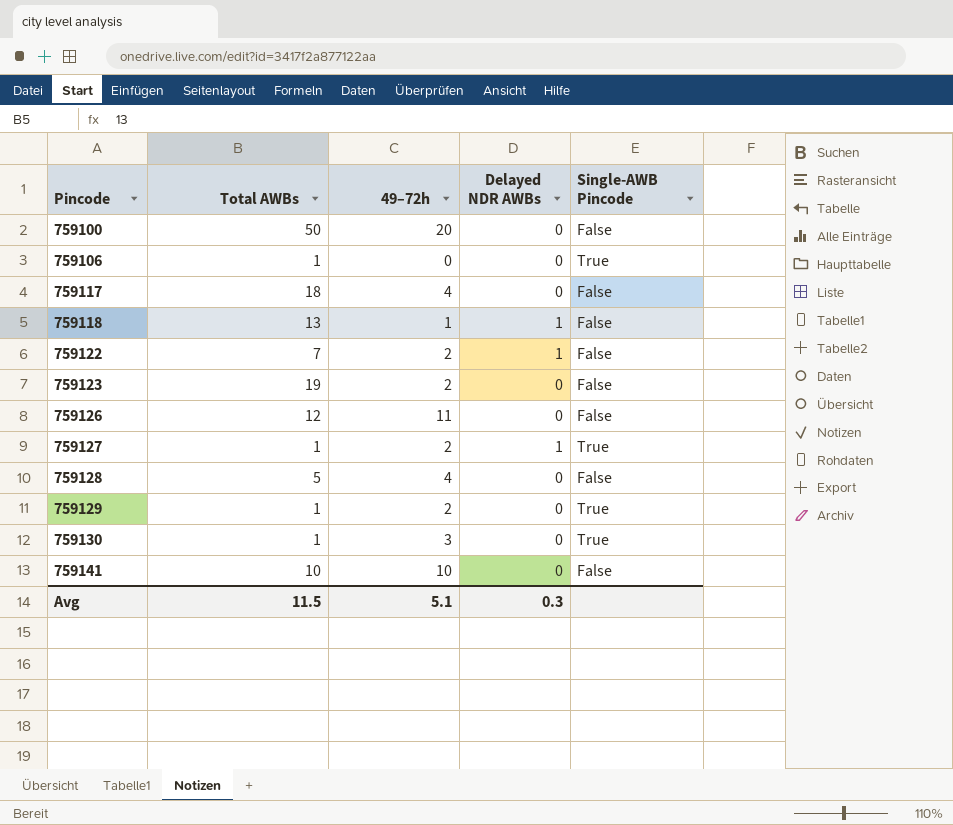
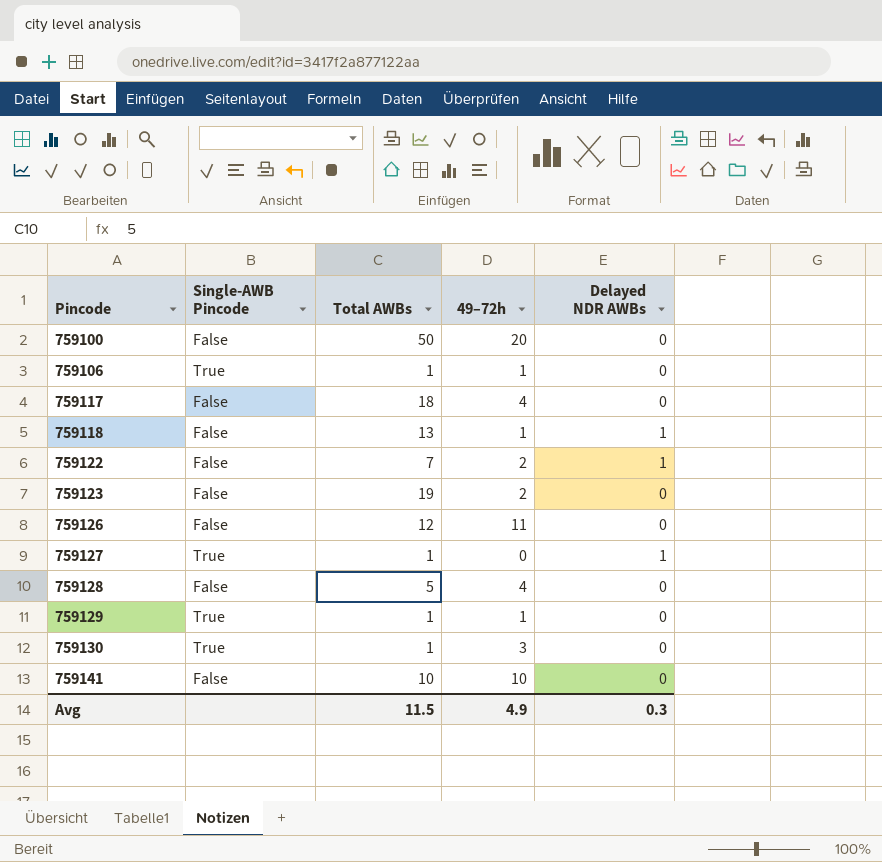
column Single-AWB Pincode | position: 5 -> 2
759106 | 49–72h: 0 -> 1
759127 | 49–72h: 2 -> 0
759129 | 49–72h: 2 -> 1
Avg | 49–72h: 5.1 -> 4.9

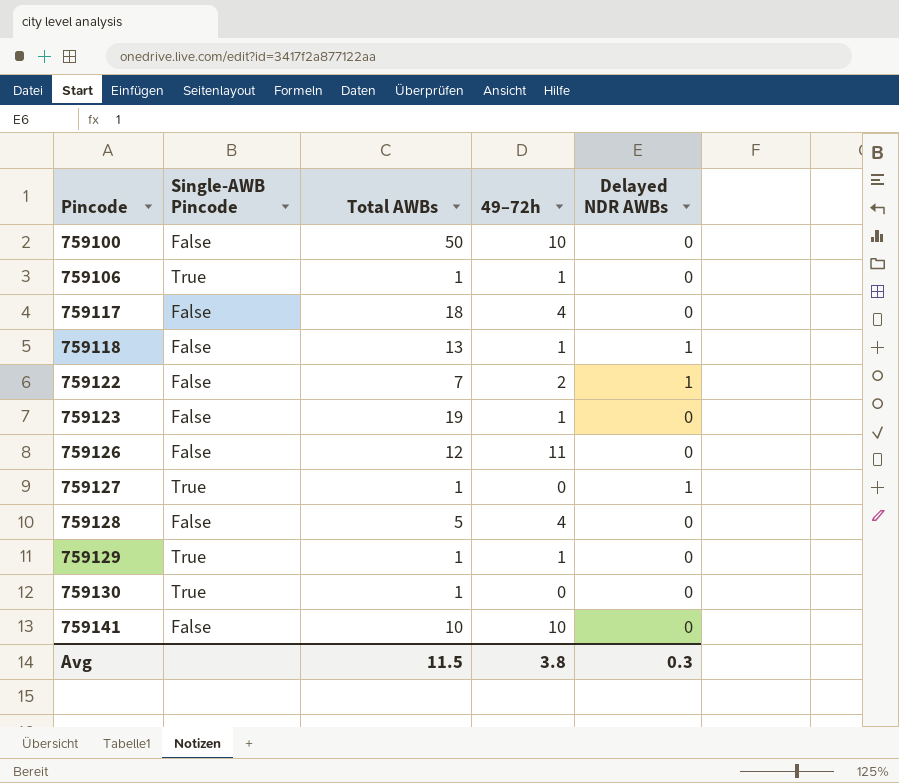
759100 | 49–72h: 20 -> 10
759123 | 49–72h: 2 -> 1
759130 | 49–72h: 3 -> 0
Avg | 49–72h: 4.9 -> 3.8

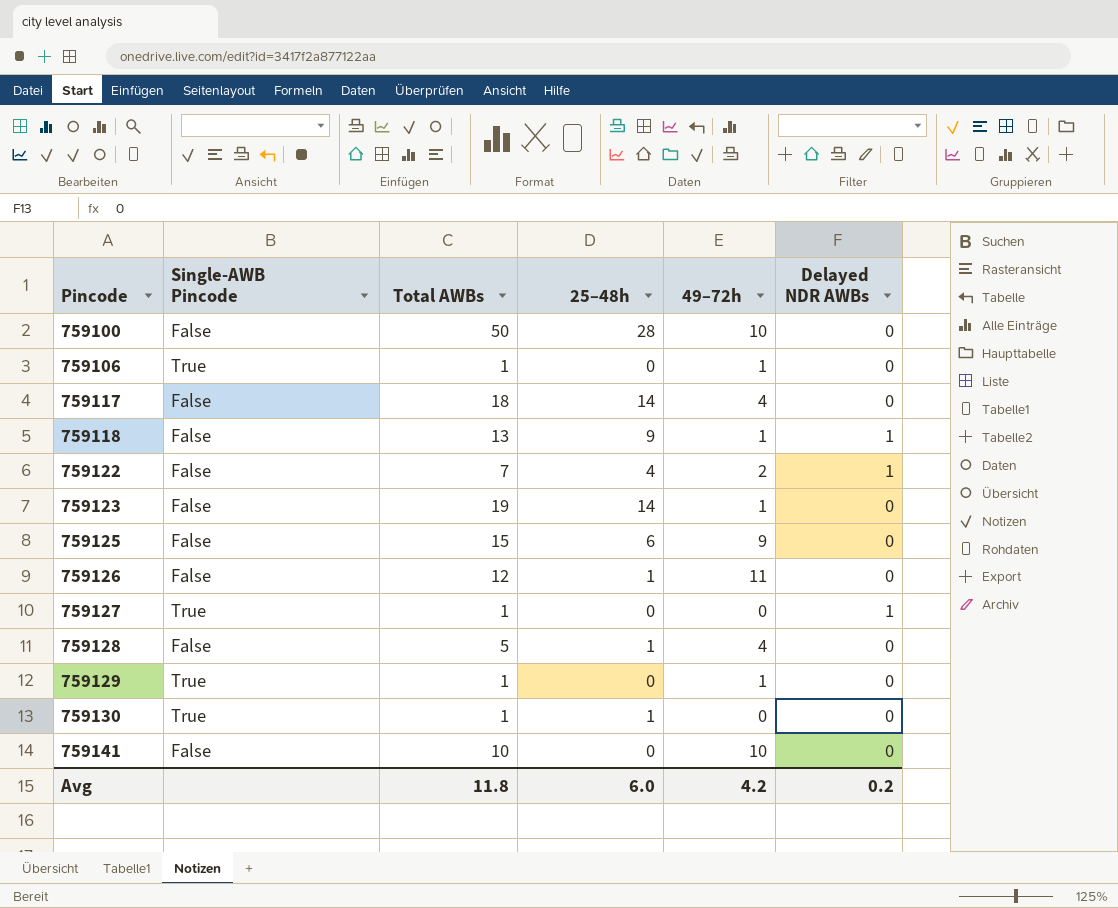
column 25–48h | position: none -> 4
row 759125: none -> False | 15 | 6 | 9 | 0
Avg | Total AWBs: 11.5 -> 11.8
Avg | 49–72h: 3.8 -> 4.2
Avg | Delayed NDR AWBs: 0.3 -> 0.2

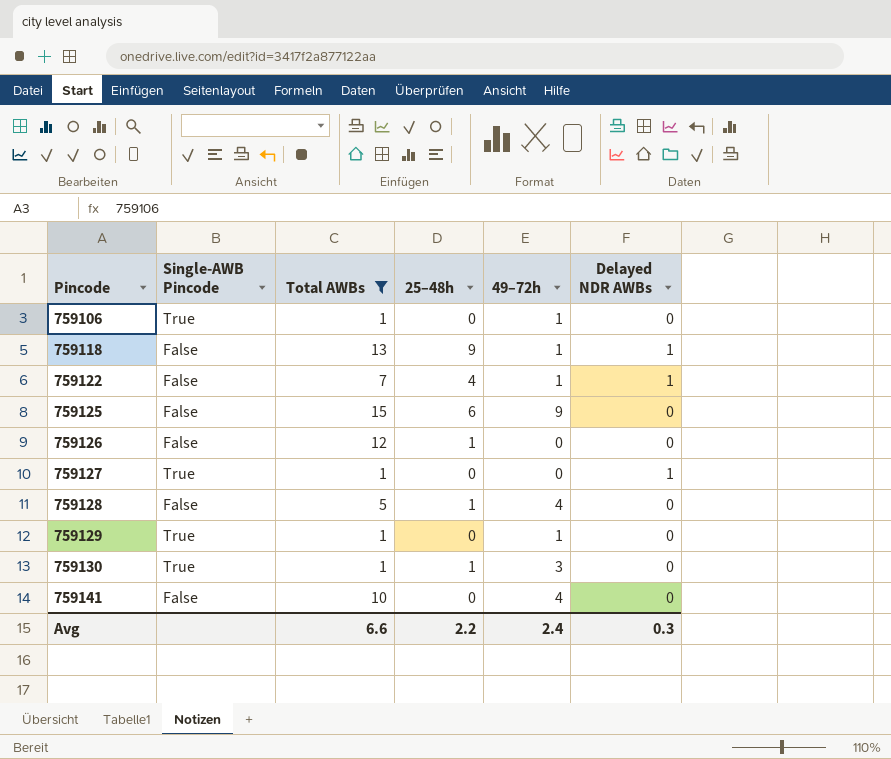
filter: none -> Total AWBs <= 15
759122 | 49–72h: 2 -> 1
759126 | 49–72h: 11 -> 0
759130 | 49–72h: 0 -> 3
759141 | 49–72h: 10 -> 4
Avg | Total AWBs: 11.8 -> 6.6
Avg | 25–48h: 6.0 -> 2.2
Avg | 49–72h: 4.2 -> 2.4
Avg | Delayed NDR AWBs: 0.2 -> 0.3

